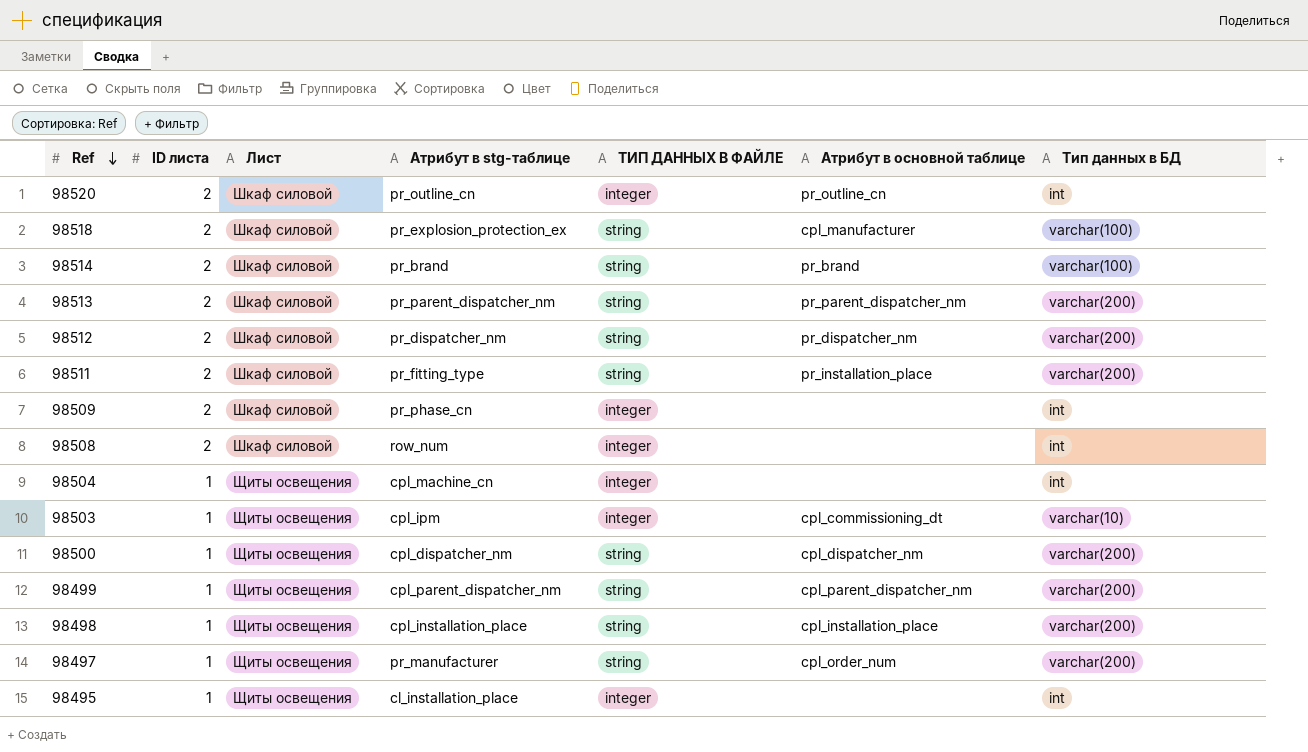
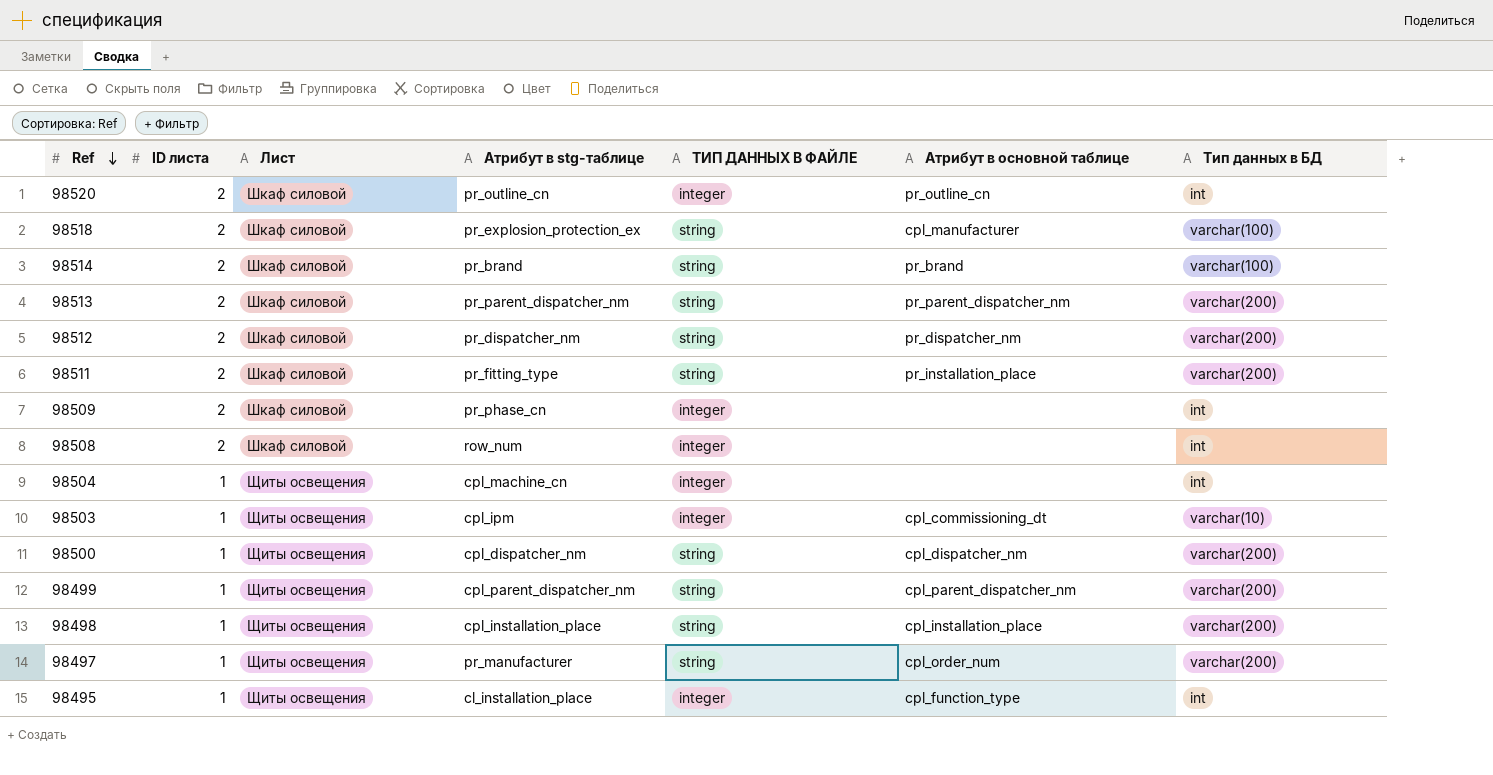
98495 | Атрибут в основной таблице: none -> cpl_function_type

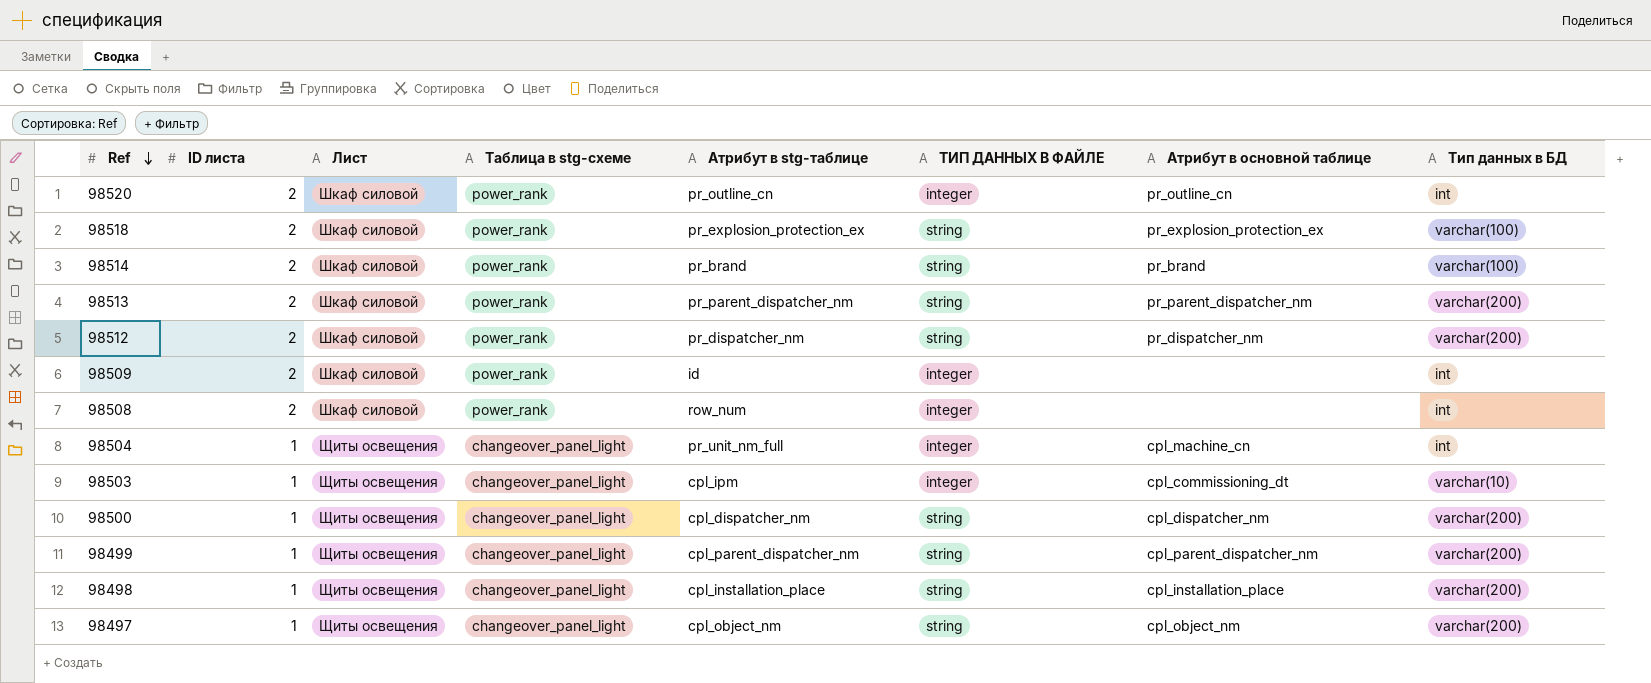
column Таблица в stg-схеме | position: none -> 4
row 98511: 2 | Шкаф силовой | pr_fitting_type | string | pr_installation_place | varchar(200) -> none
row 98495: 1 | Щиты освещения | cl_installation_place | integer | cpl_function_type | int -> none
98518 | Атрибут в основной таблице: cpl_manufacturer -> pr_explosion_protection_ex
98509 | Атрибут в stg-таблице: pr_phase_cn -> id
98504 | Атрибут в stg-таблице: cpl_machine_cn -> pr_unit_nm_full
98504 | Атрибут в основной таблице: none -> cpl_machine_cn
98497 | Атрибут в stg-таблице: pr_manufacturer -> cpl_object_nm
98497 | Атрибут в основной таблице: cpl_order_num -> cpl_object_nm

